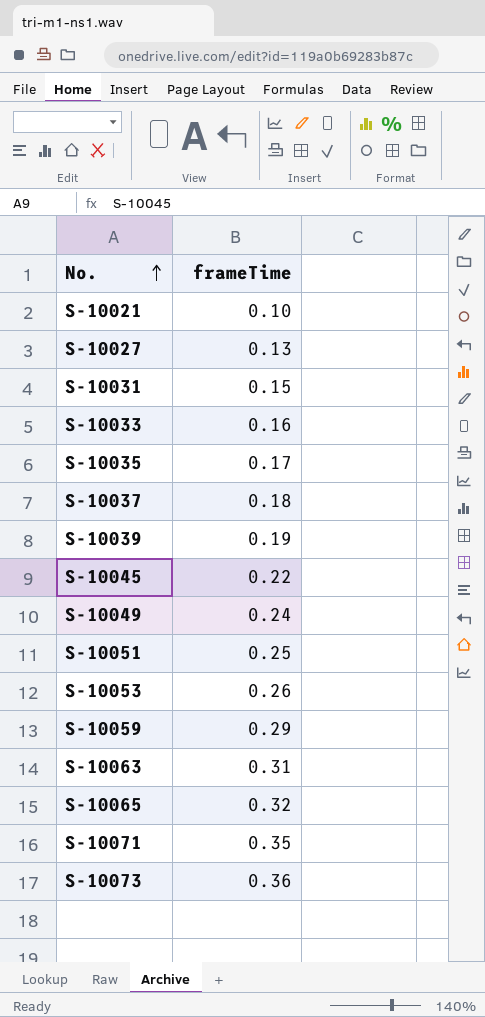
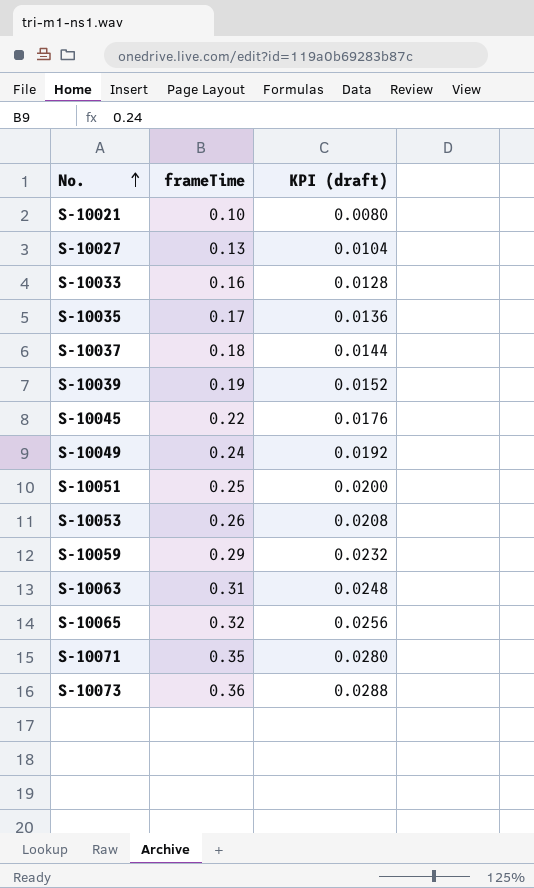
column KPI (draft) | formula: none -> [frameTime] * 0.08
row S-10031: 0.15 -> none

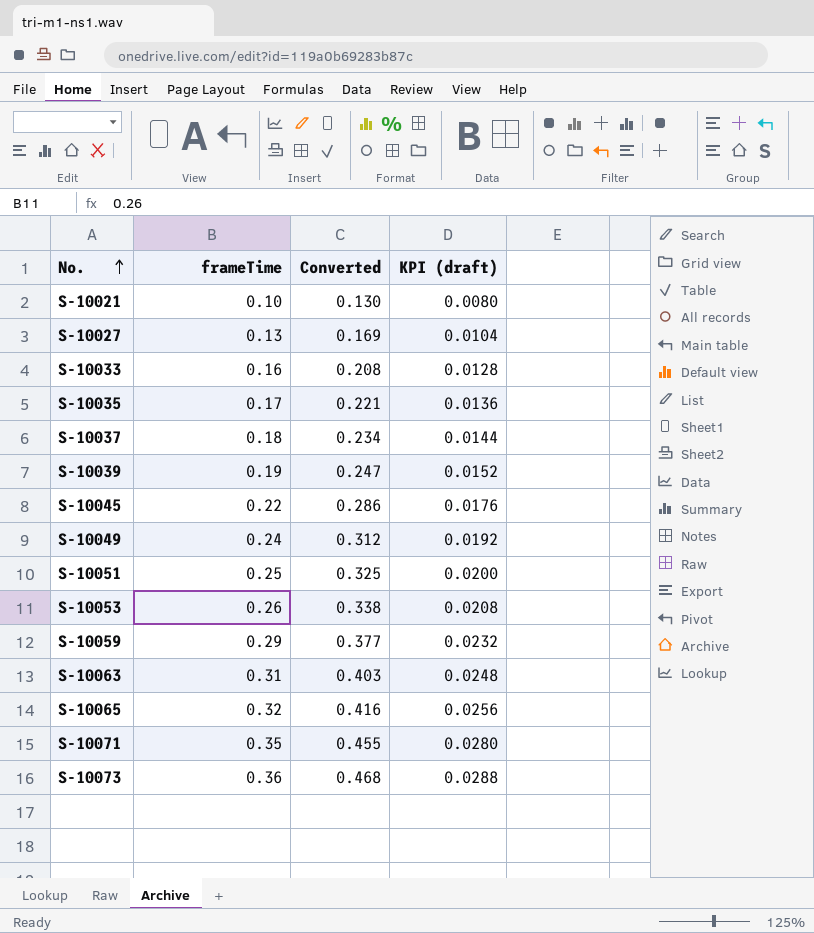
column Converted | formula: none -> [frameTime] * 1.3

